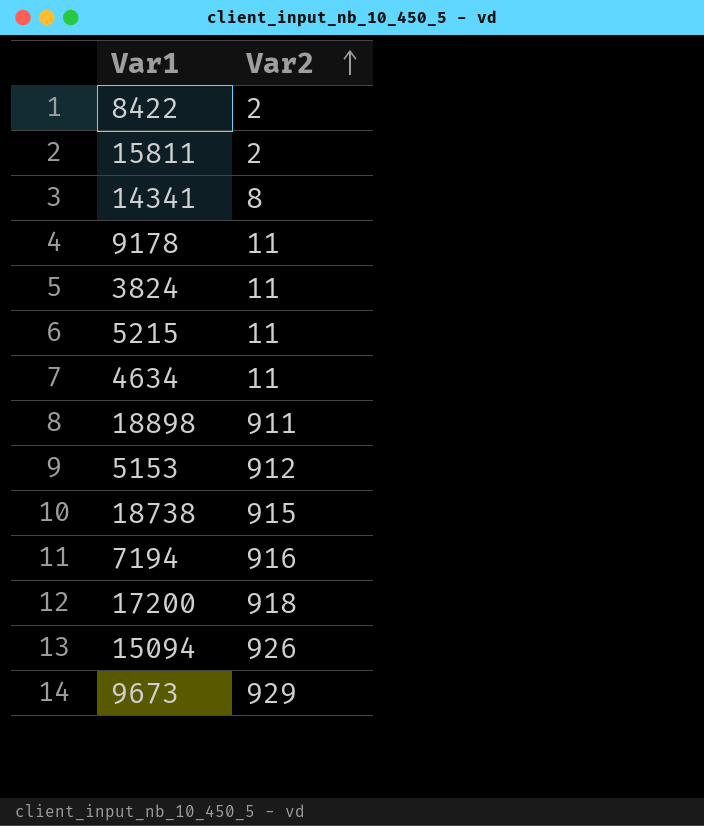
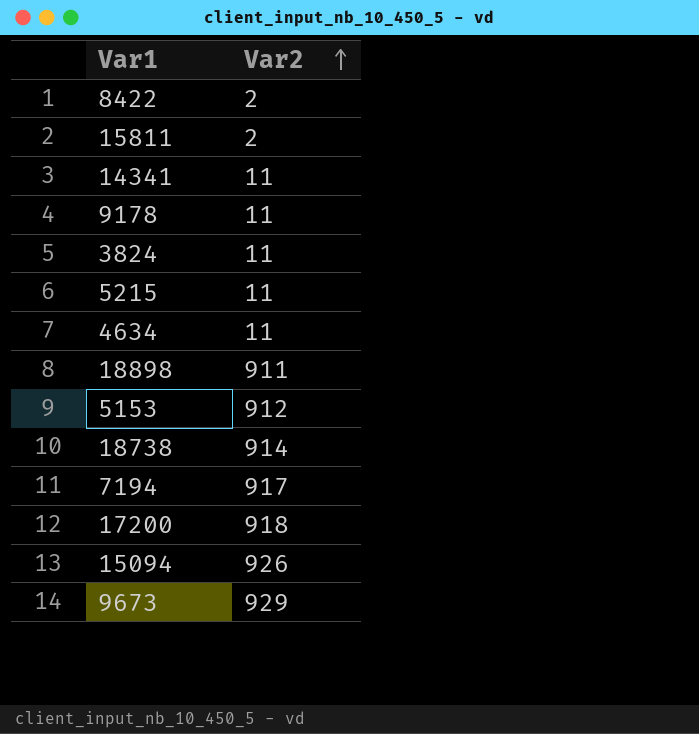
14341 | Var2: 8 -> 11
18738 | Var2: 915 -> 914
7194 | Var2: 916 -> 917

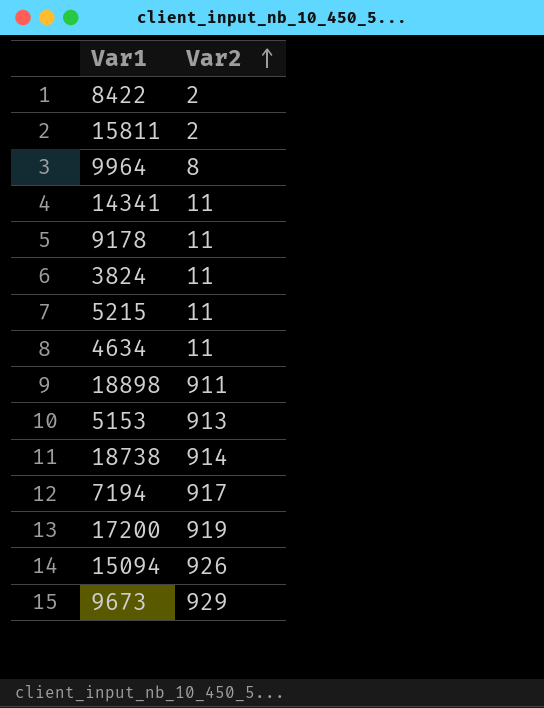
row 9964: none -> 8
5153 | Var2: 912 -> 913
17200 | Var2: 918 -> 919

